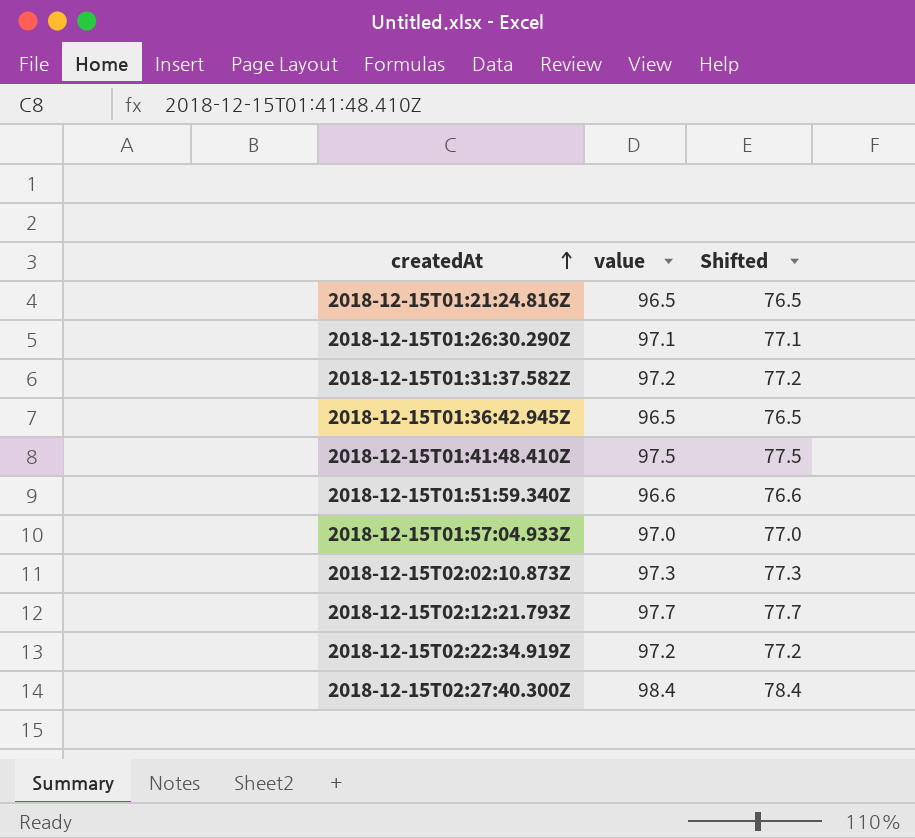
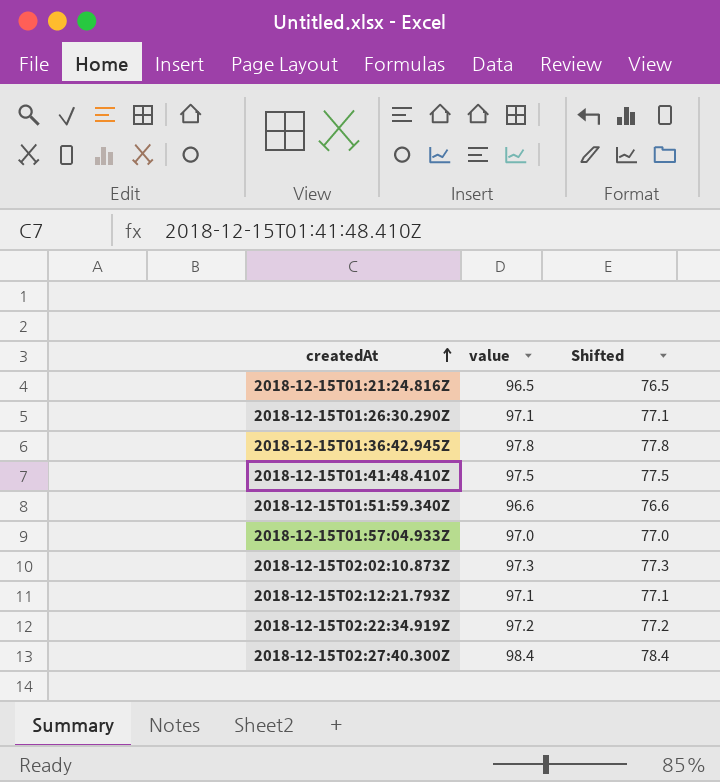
row 2018-12-15T01:31:37.582Z: 97.2 | 77.2 -> none
2018-12-15T01:36:42.945Z | value: 96.5 -> 97.8
2018-12-15T01:36:42.945Z | Shifted: 76.5 -> 77.8
2018-12-15T02:12:21.793Z | value: 97.7 -> 97.1
2018-12-15T02:12:21.793Z | Shifted: 77.7 -> 77.1

